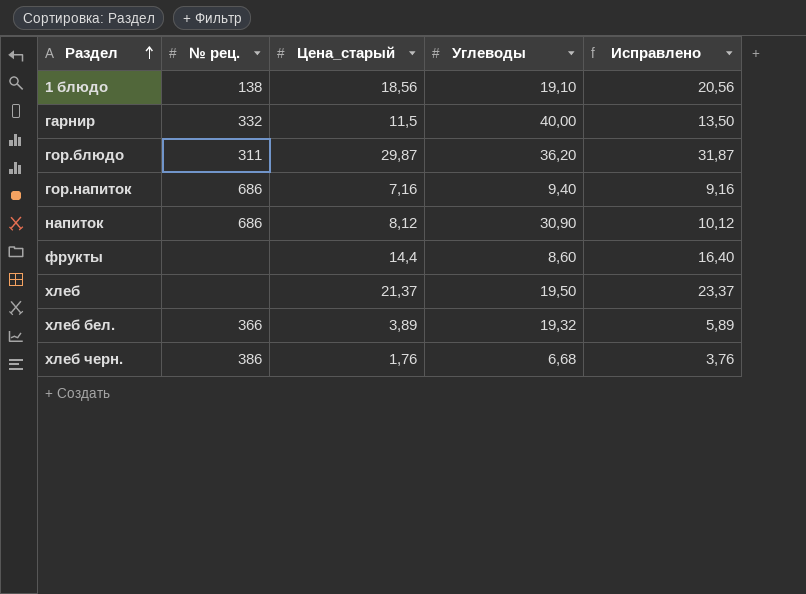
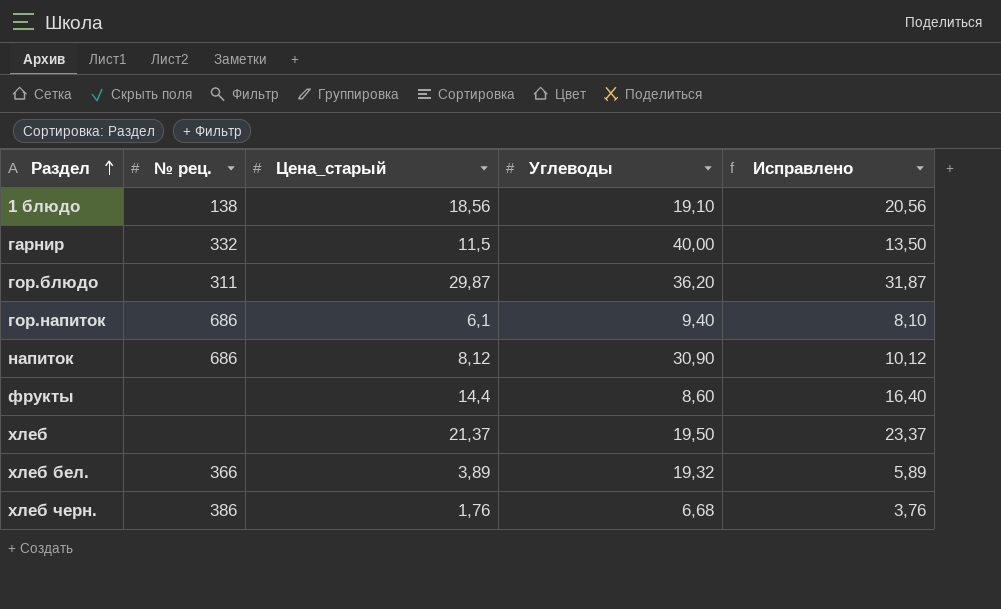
гор.напиток | Цена_старый: 7,16 -> 6,1
гор.напиток | Исправлено: 9,16 -> 8,10

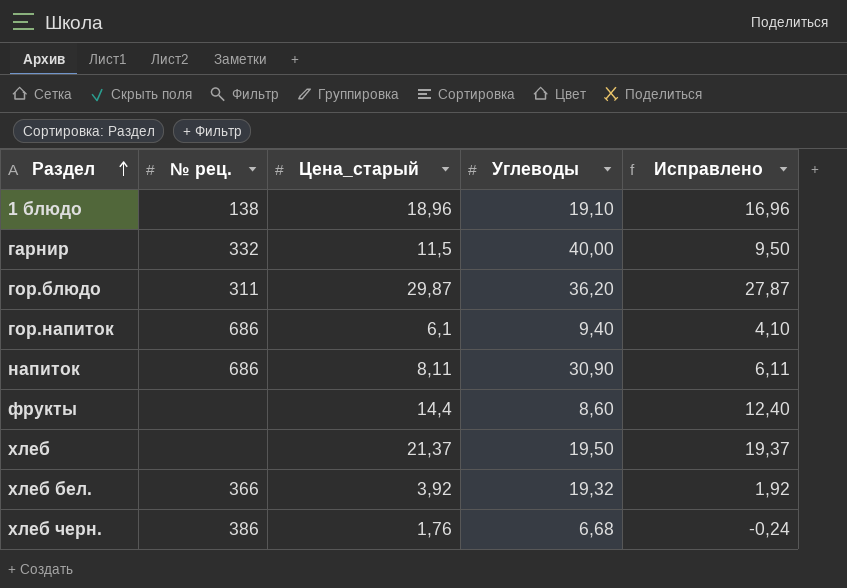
column Исправлено | formula: [Цена_старый] + 2 -> [Цена_старый] - 2
1 блюдо | Цена_старый: 18,56 -> 18,96
напиток | Цена_старый: 8,12 -> 8,11
хлеб бел. | Цена_старый: 3,89 -> 3,92

